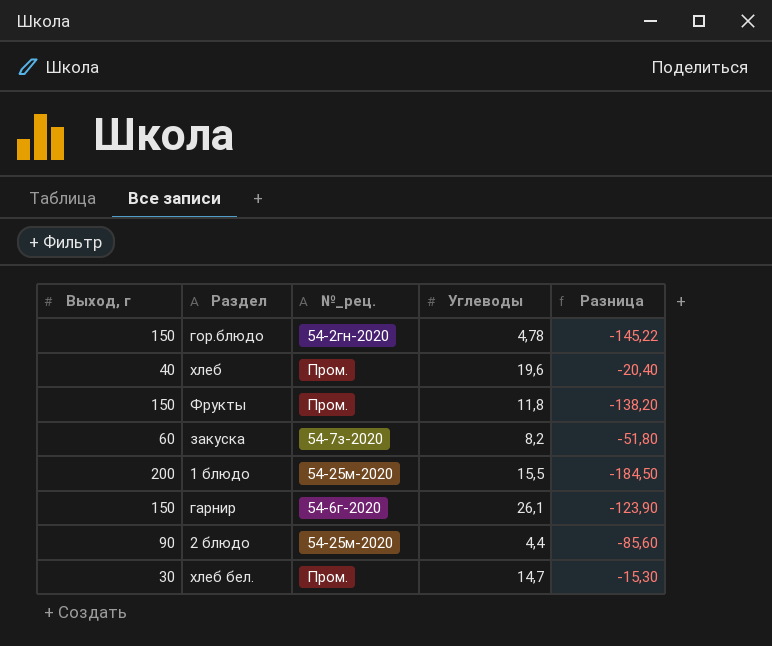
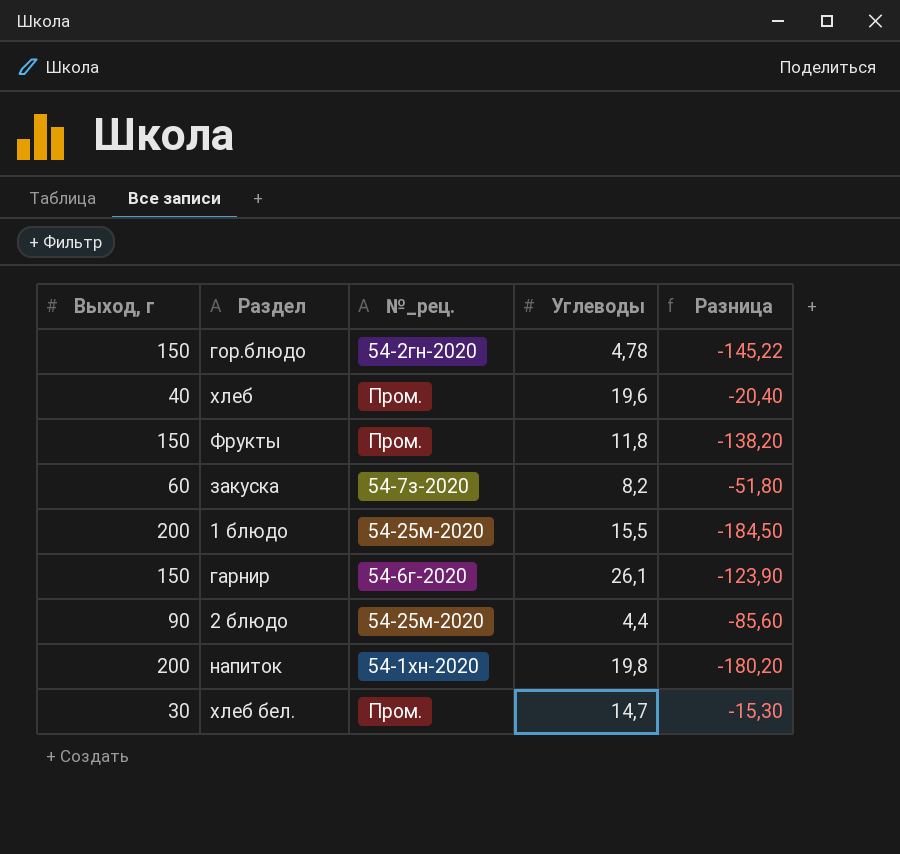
row напиток: none -> 200 | 54-1хн-2020 | 19,8 | -180,20

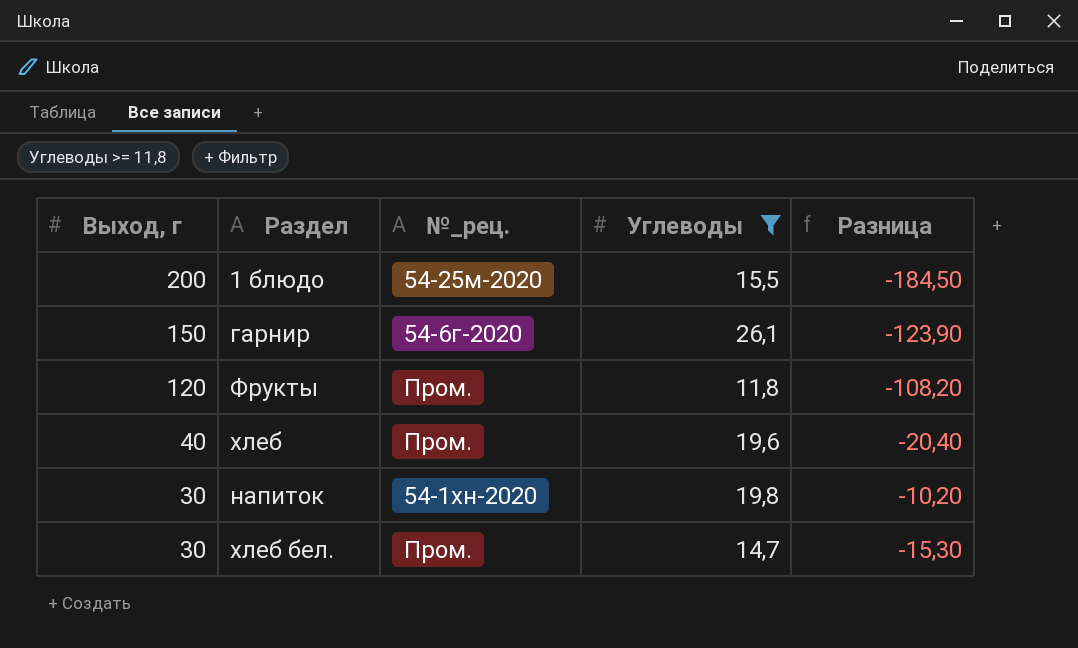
filter: none -> Углеводы >= 11,8
row order: none -> Выход, г descending
Фрукты | Выход, г: 150 -> 120
Фрукты | Разница: -138,20 -> -108,20
напиток | Выход, г: 200 -> 30
напиток | Разница: -180,20 -> -10,20

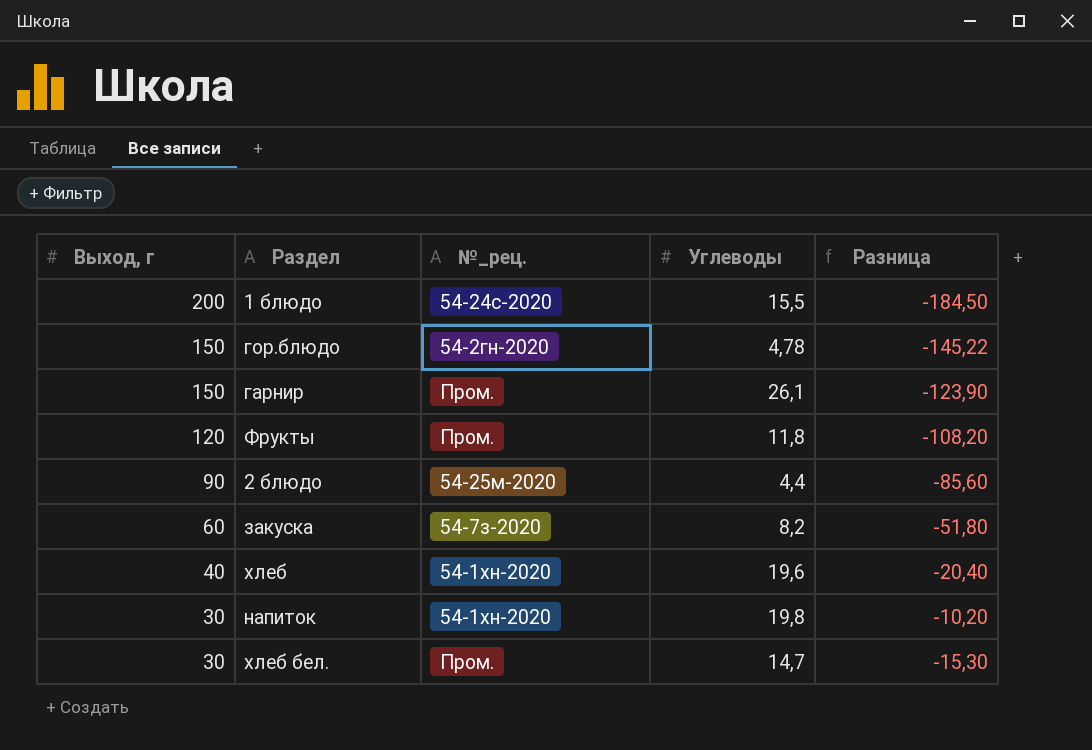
filter: Углеводы >= 11,8 -> none
1 блюдо | №_рец.: 54-25м-2020 -> 54-24с-2020
гарнир | №_рец.: 54-6г-2020 -> Пром.
хлеб | №_рец.: Пром. -> 54-1хн-2020

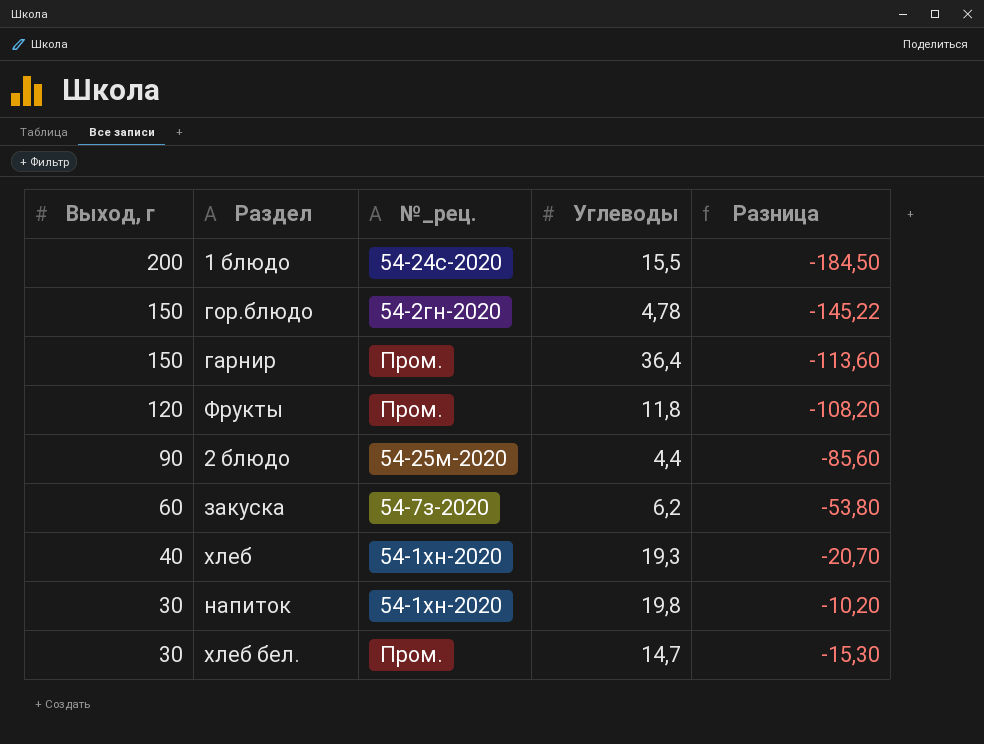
гарнир | Углеводы: 26,1 -> 36,4
гарнир | Разница: -123,90 -> -113,60
закуска | Углеводы: 8,2 -> 6,2
закуска | Разница: -51,80 -> -53,80
хлеб | Углеводы: 19,6 -> 19,3
хлеб | Разница: -20,40 -> -20,70

